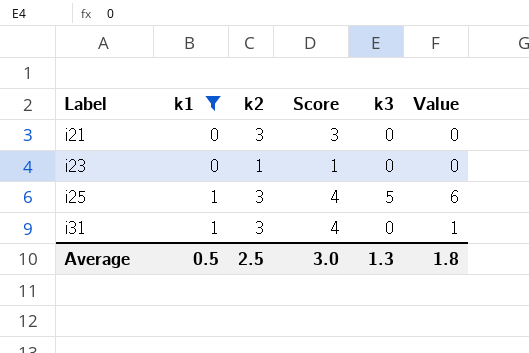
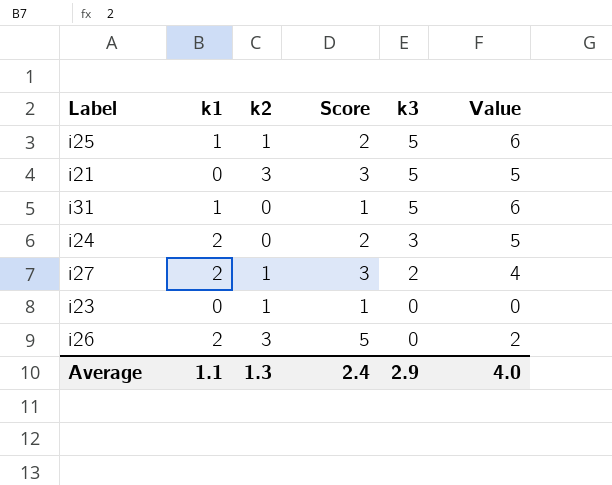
filter: k1 != 2 -> none
row order: Label ascending -> k3 descending
i25 | k2: 3 -> 1
i25 | Score: 4 -> 2
i21 | k3: 0 -> 5
i21 | Value: 0 -> 5
i31 | k2: 3 -> 0
i31 | Score: 4 -> 1
i31 | k3: 0 -> 5
i31 | Value: 1 -> 6
Average | k1: 0.5 -> 1.1
Average | k2: 2.5 -> 1.3
Average | Score: 3.0 -> 2.4
Average | k3: 1.3 -> 2.9
Average | Value: 1.8 -> 4.0

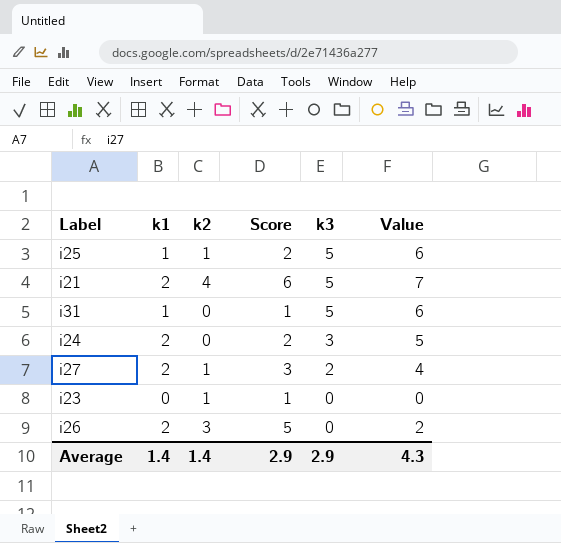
i21 | k1: 0 -> 2
i21 | k2: 3 -> 4
i21 | Score: 3 -> 6
i21 | Value: 5 -> 7
Average | k1: 1.1 -> 1.4
Average | k2: 1.3 -> 1.4
Average | Score: 2.4 -> 2.9
Average | Value: 4.0 -> 4.3

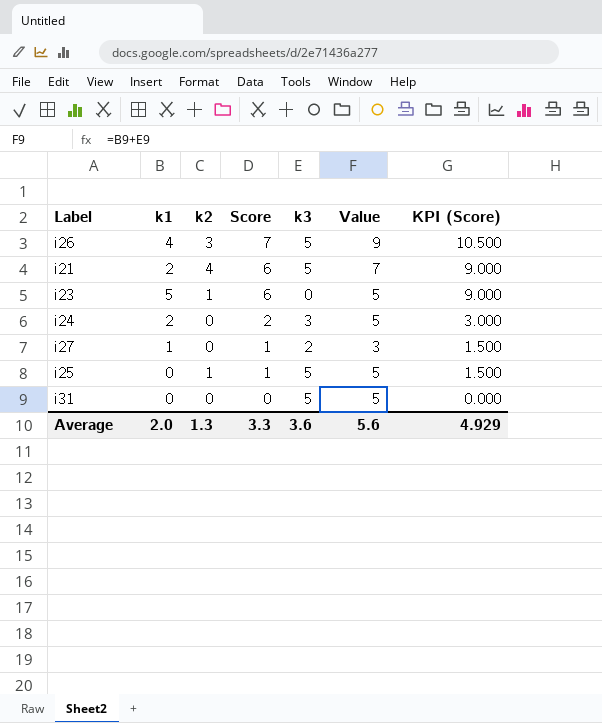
row order: k3 descending -> Score descending
column KPI (Score) | formula: none -> [Score] * 1.5
i26 | k1: 2 -> 4
i26 | Score: 5 -> 7
i26 | k3: 0 -> 5
i26 | Value: 2 -> 9
i23 | k1: 0 -> 5
i23 | Score: 1 -> 6
i23 | Value: 0 -> 5
i27 | k1: 2 -> 1
i27 | k2: 1 -> 0
i27 | Score: 3 -> 1
i27 | Value: 4 -> 3
i25 | k1: 1 -> 0
i25 | Score: 2 -> 1
i25 | Value: 6 -> 5
i31 | k1: 1 -> 0
i31 | Score: 1 -> 0
i31 | Value: 6 -> 5
Average | k1: 1.4 -> 2.0
Average | k2: 1.4 -> 1.3
Average | Score: 2.9 -> 3.3
Average | k3: 2.9 -> 3.6
Average | Value: 4.3 -> 5.6

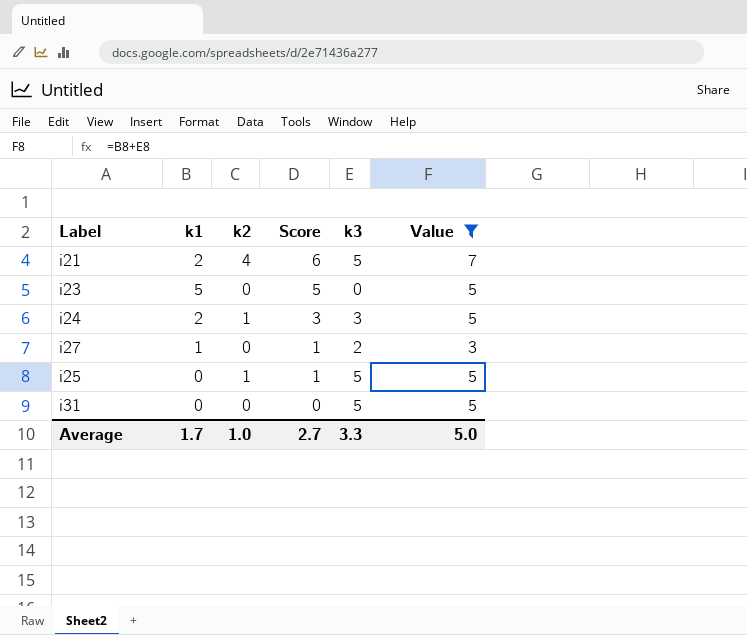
filter: none -> Value != 9
column KPI (Score) | formula: [Score] * 1.5 -> none
i23 | k2: 1 -> 0
i23 | Score: 6 -> 5
i24 | k2: 0 -> 1
i24 | Score: 2 -> 3
Average | k1: 2.0 -> 1.7
Average | k2: 1.3 -> 1.0
Average | Score: 3.3 -> 2.7
Average | k3: 3.6 -> 3.3
Average | Value: 5.6 -> 5.0

